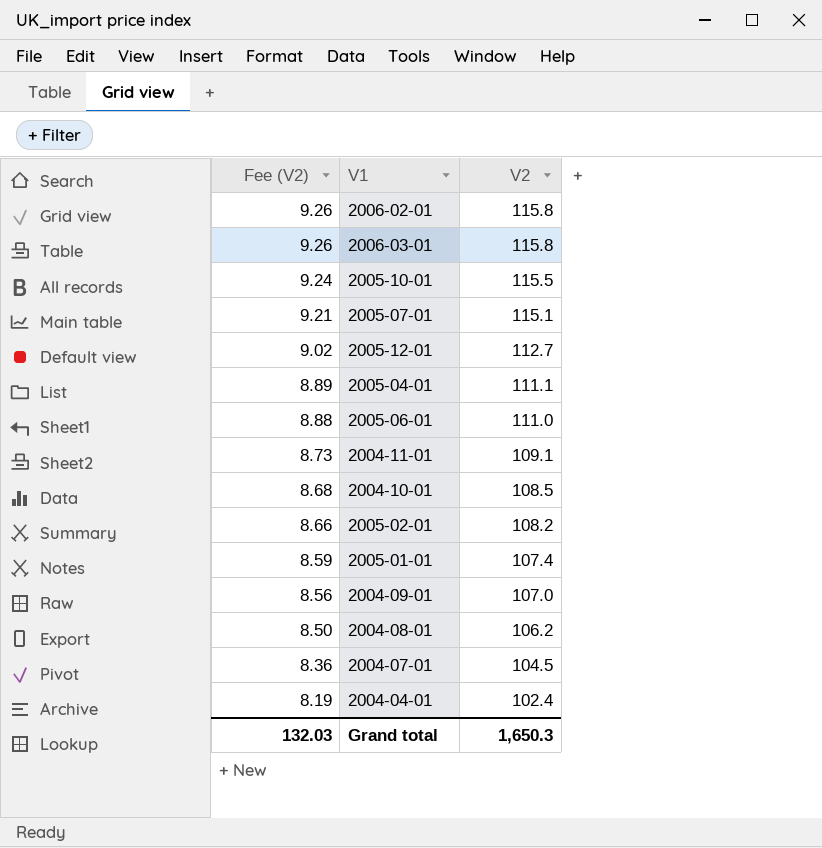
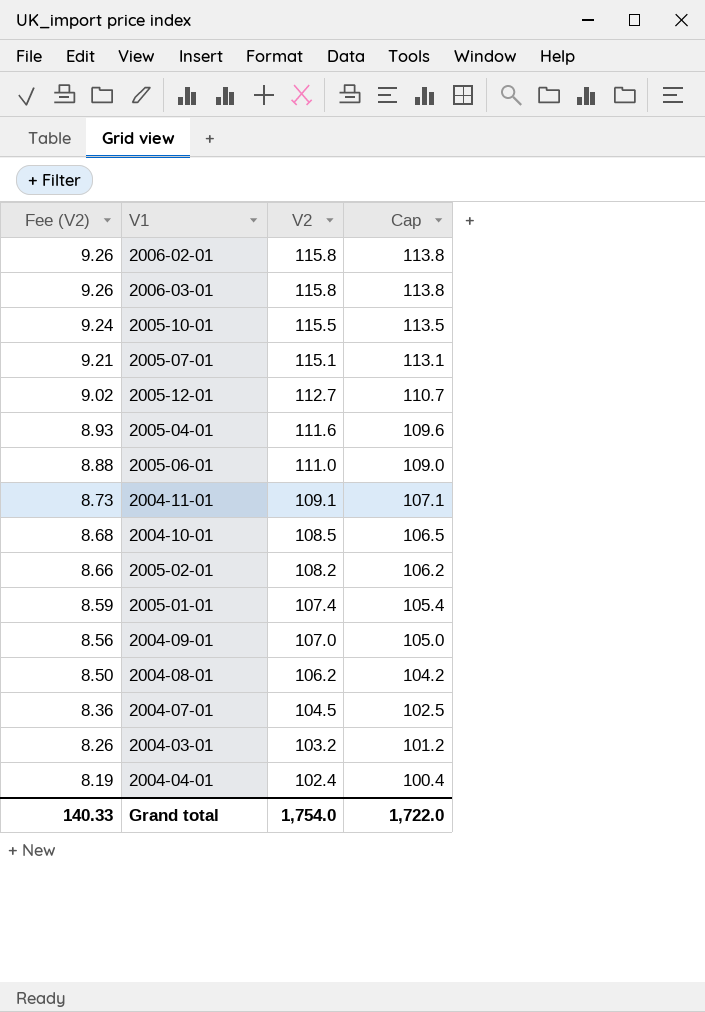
column Cap | formula: none -> [V2] - 2
2005-04-01 | Fee (V2): 8.89 -> 8.93
2005-04-01 | V2: 111.1 -> 111.6
row 2004-03-01: none -> 8.26 | 103.2 | 101.2
Grand total | Fee (V2): 132.03 -> 140.33
Grand total | V2: 1,650.3 -> 1,754.0

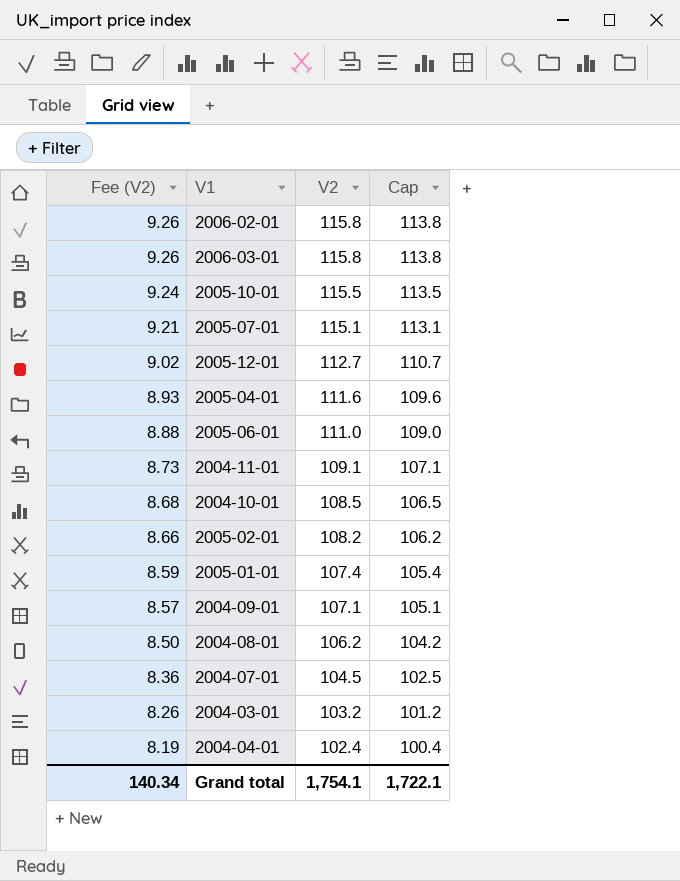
2004-09-01 | Fee (V2): 8.56 -> 8.57
2004-09-01 | V2: 107.0 -> 107.1
2004-09-01 | Cap: 105.0 -> 105.1
Grand total | Fee (V2): 140.33 -> 140.34
Grand total | V2: 1,754.0 -> 1,754.1
Grand total | Cap: 1,722.0 -> 1,722.1

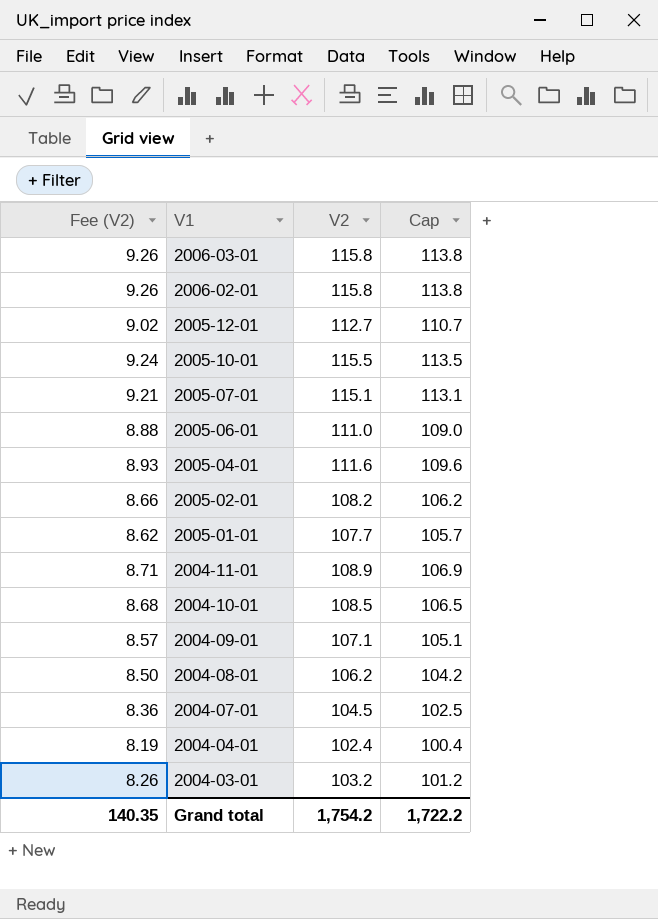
row order: Fee (V2) descending -> V1 descending
2005-01-01 | Fee (V2): 8.59 -> 8.62
2005-01-01 | V2: 107.4 -> 107.7
2005-01-01 | Cap: 105.4 -> 105.7
2004-11-01 | Fee (V2): 8.73 -> 8.71
2004-11-01 | V2: 109.1 -> 108.9
2004-11-01 | Cap: 107.1 -> 106.9
Grand total | Fee (V2): 140.34 -> 140.35
Grand total | V2: 1,754.1 -> 1,754.2
Grand total | Cap: 1,722.1 -> 1,722.2

